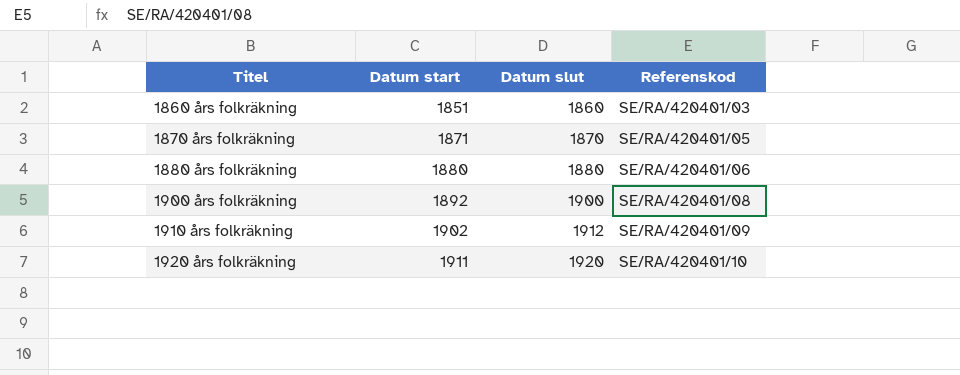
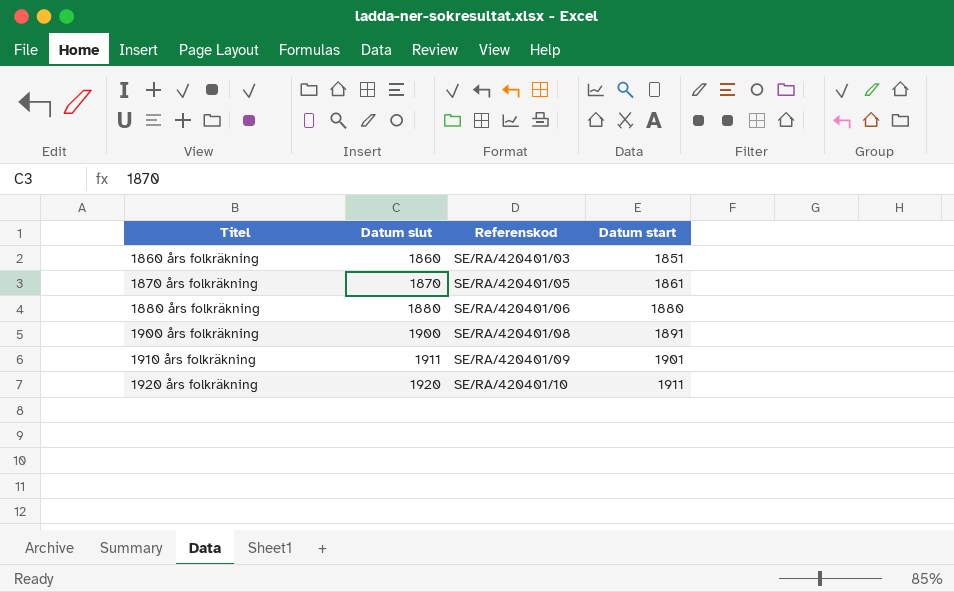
column Datum start | position: 2 -> 4
1870 års folkräkning | Datum start: 1871 -> 1861
1900 års folkräkning | Datum start: 1892 -> 1891
1910 års folkräkning | Datum slut: 1912 -> 1911
1910 års folkräkning | Datum start: 1902 -> 1901

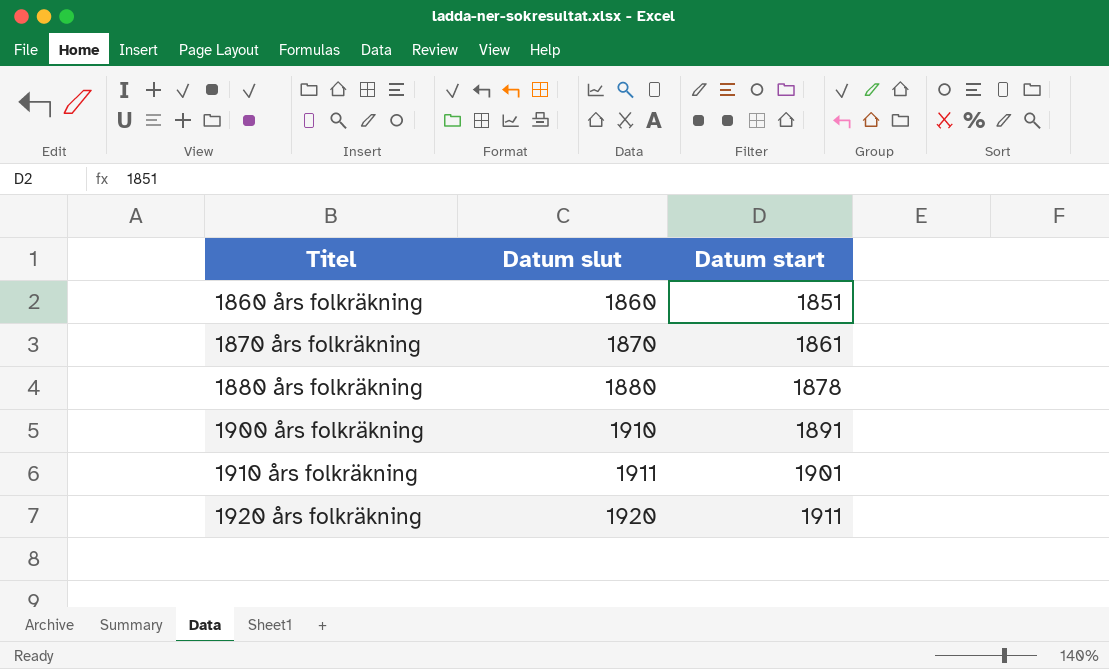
column Referenskod | position: 3 -> none
1880 års folkräkning | Datum start: 1880 -> 1878
1900 års folkräkning | Datum slut: 1900 -> 1910

